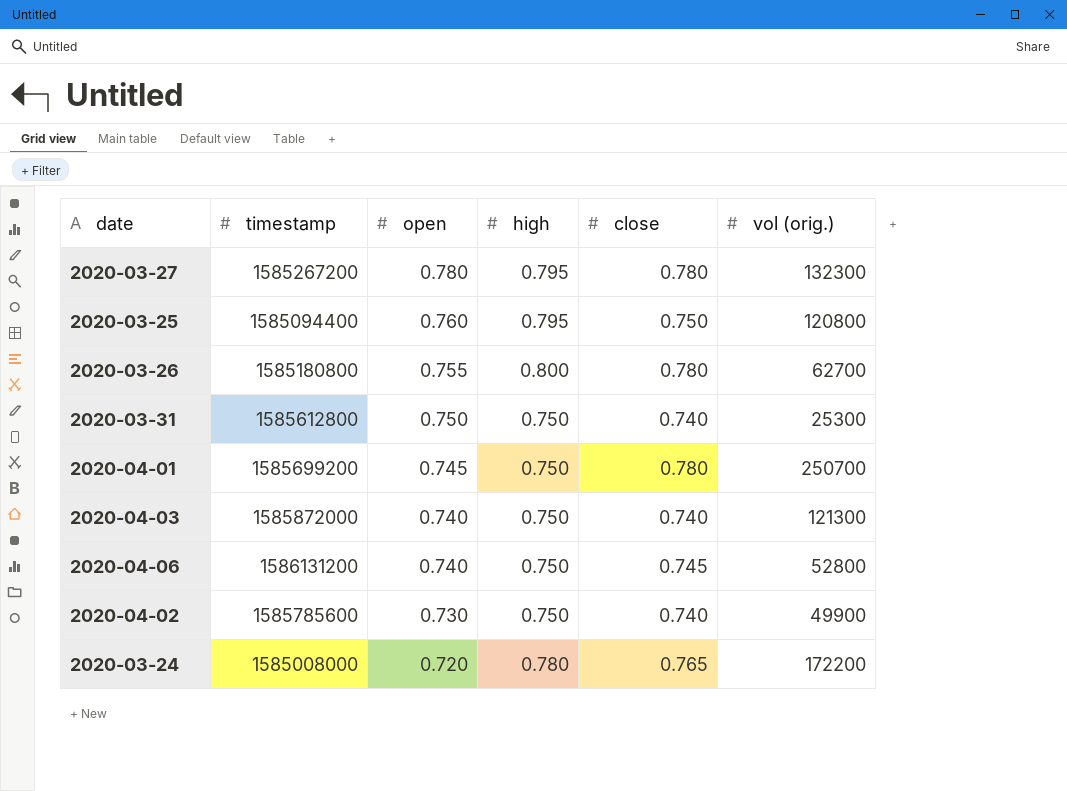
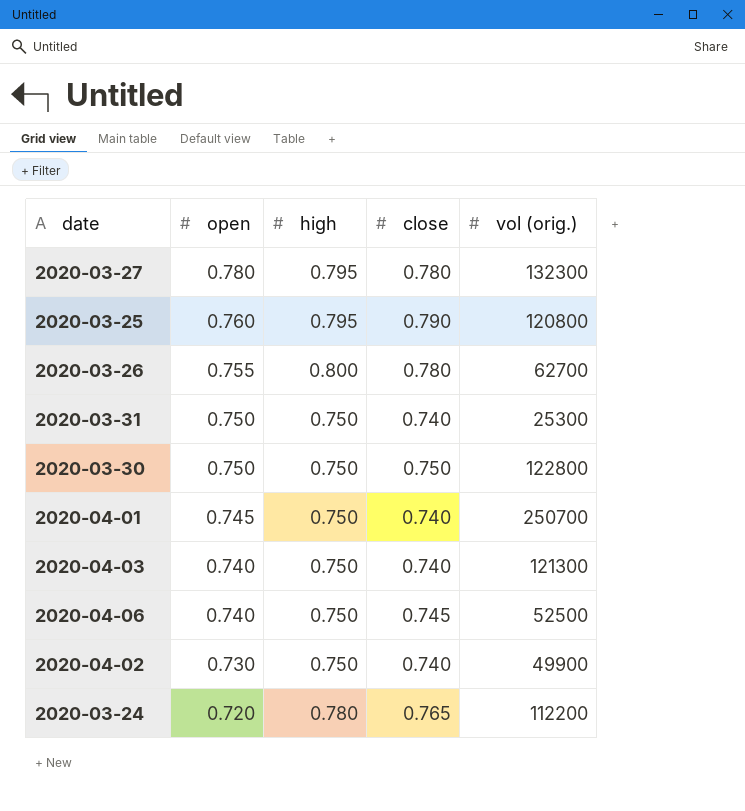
column timestamp | position: 2 -> none
2020-03-25 | close: 0.750 -> 0.790
row 2020-03-30: none -> 0.750 | 0.750 | 0.750 | 122800
2020-04-01 | close: 0.780 -> 0.740
2020-04-06 | vol (orig.): 52800 -> 52500
2020-03-24 | vol (orig.): 172200 -> 112200

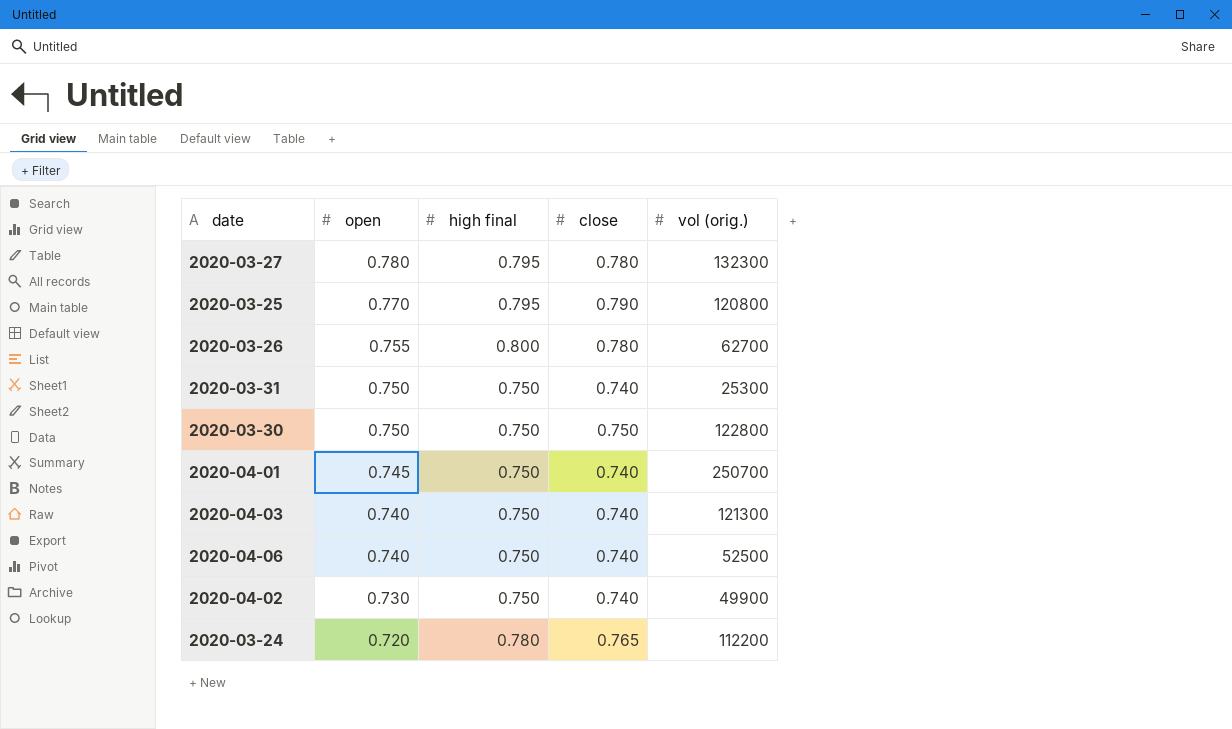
column name: high -> high final
2020-03-25 | open: 0.760 -> 0.770
2020-04-06 | close: 0.745 -> 0.740

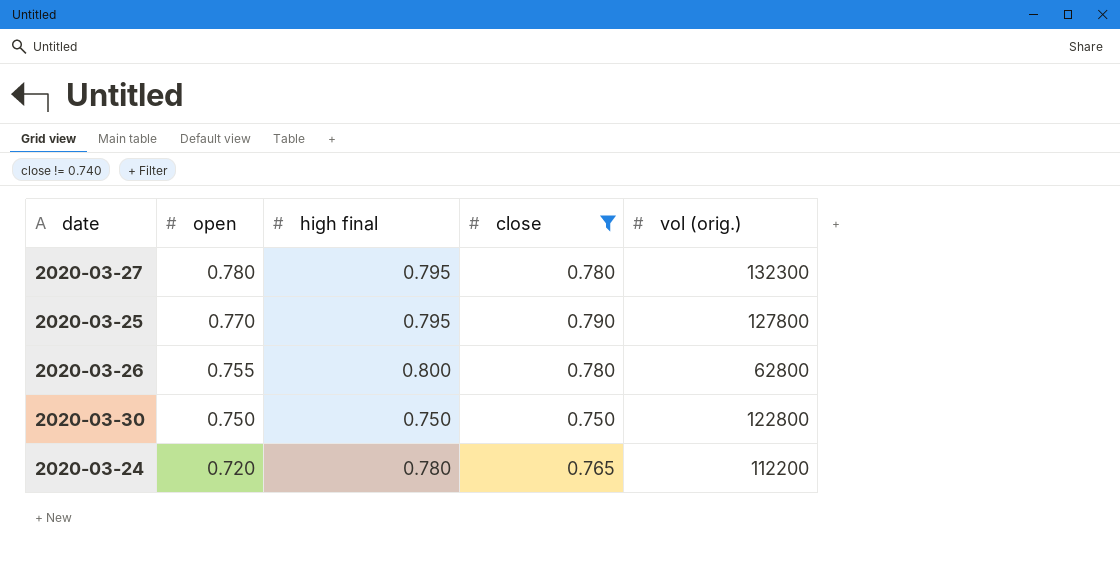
filter: none -> close != 0.740
2020-03-25 | vol (orig.): 120800 -> 127800
2020-03-26 | vol (orig.): 62700 -> 62800

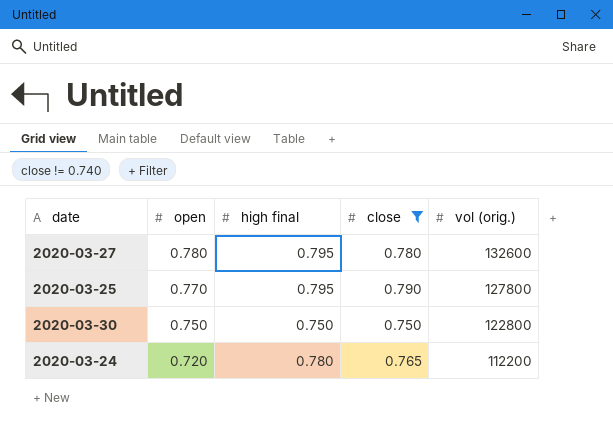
row 2020-03-26: 0.755 | 0.800 | 0.780 | 62800 -> none
2020-03-27 | vol (orig.): 132300 -> 132600

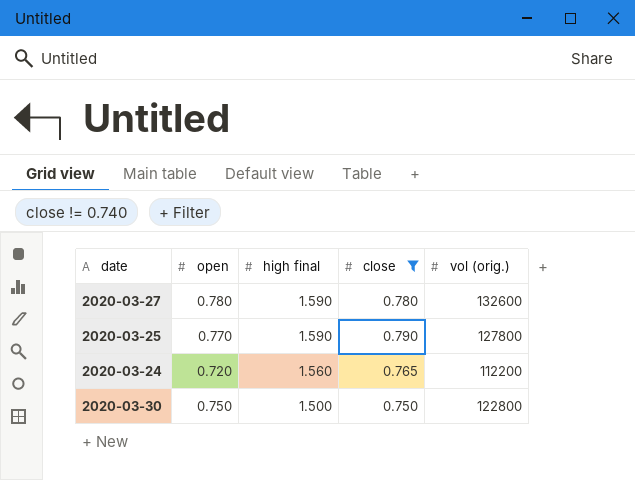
row order: open descending -> high final descending
2020-03-27 | high final: 0.795 -> 1.590
2020-03-25 | high final: 0.795 -> 1.590
2020-03-24 | high final: 0.780 -> 1.560
2020-03-30 | high final: 0.750 -> 1.500

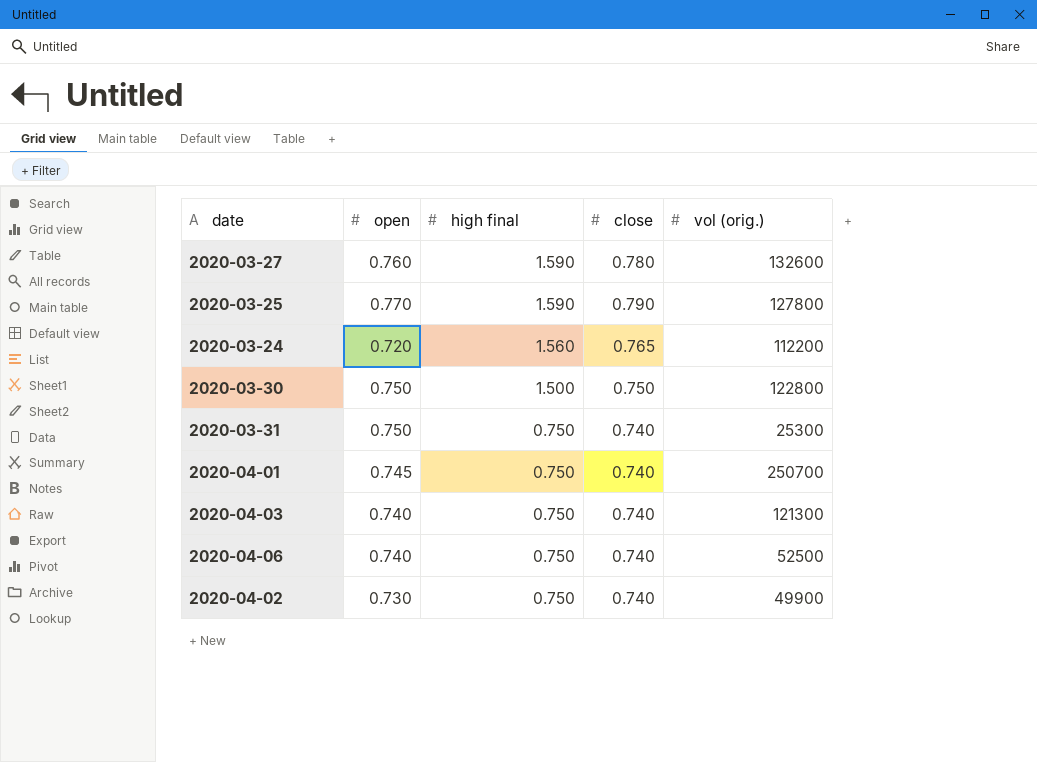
filter: close != 0.740 -> none
2020-03-27 | open: 0.780 -> 0.760

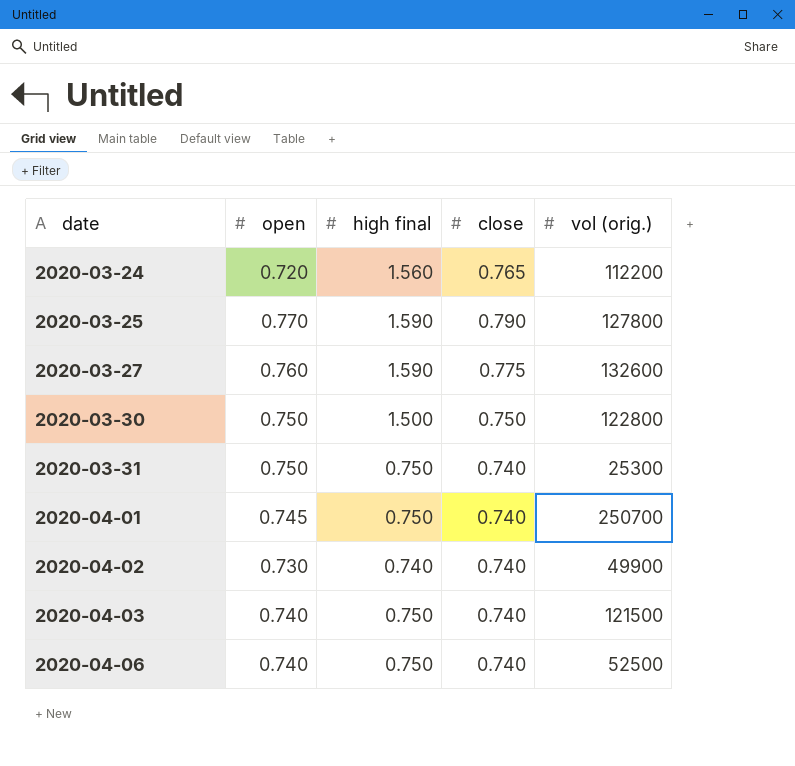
row order: high final descending -> date ascending
2020-03-27 | close: 0.780 -> 0.775
2020-04-02 | high final: 0.750 -> 0.740
2020-04-03 | vol (orig.): 121300 -> 121500

